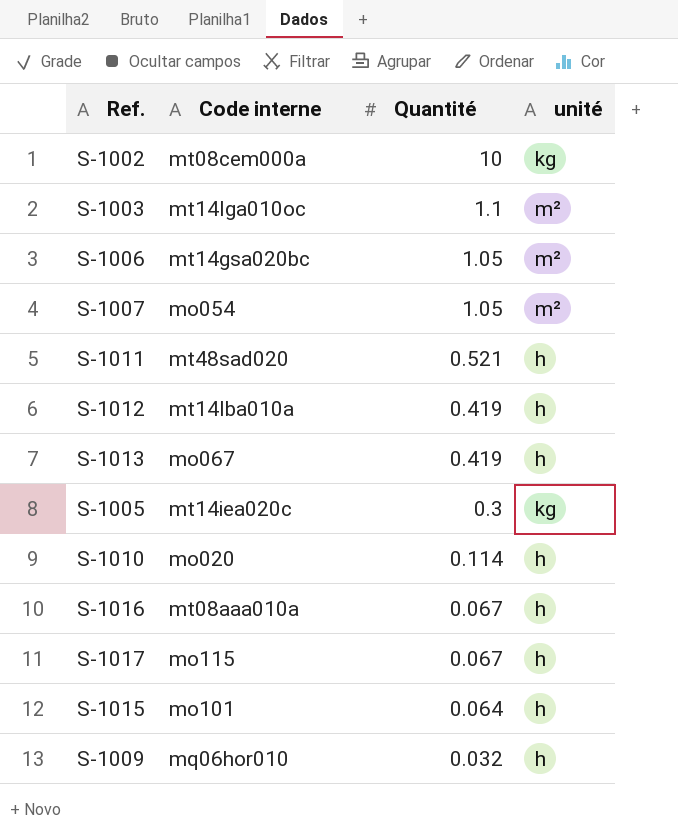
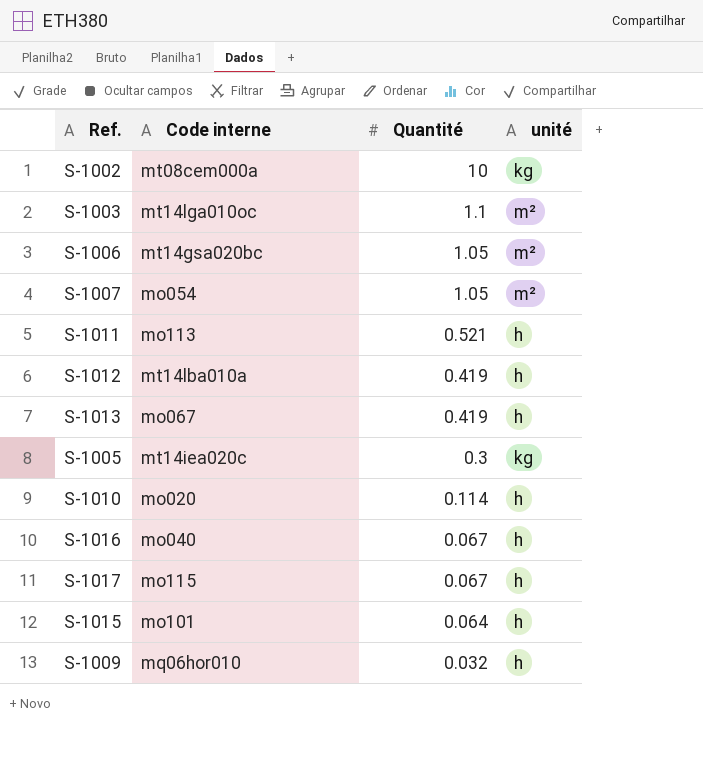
S-1011 | Code interne: mt48sad020 -> mo113
S-1016 | Code interne: mt08aaa010a -> mo040

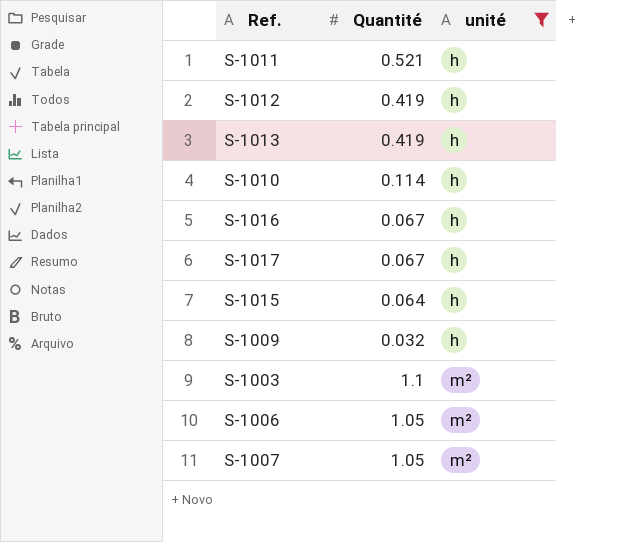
filter: none -> unité != kg
row order: Quantité descending -> unité ascending
column Code interne | position: 2 -> none

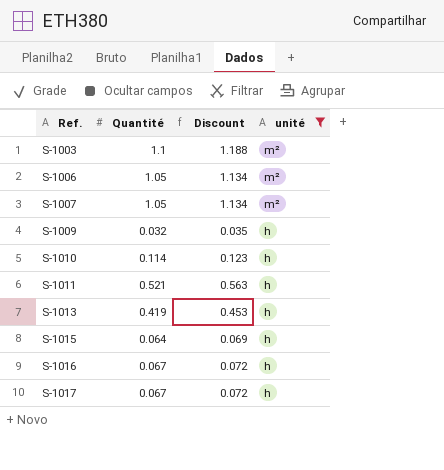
row order: unité ascending -> Ref. ascending
column Discount | formula: none -> [Quantité] * 1.08
row S-1012: 0.419 | h -> none

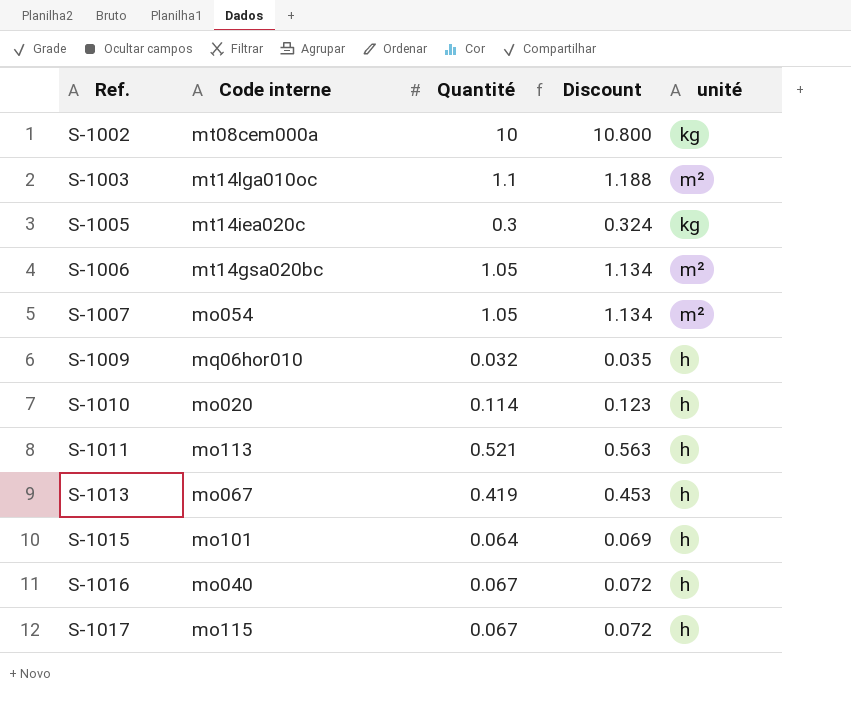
filter: unité != kg -> none
column Code interne | position: none -> 2

